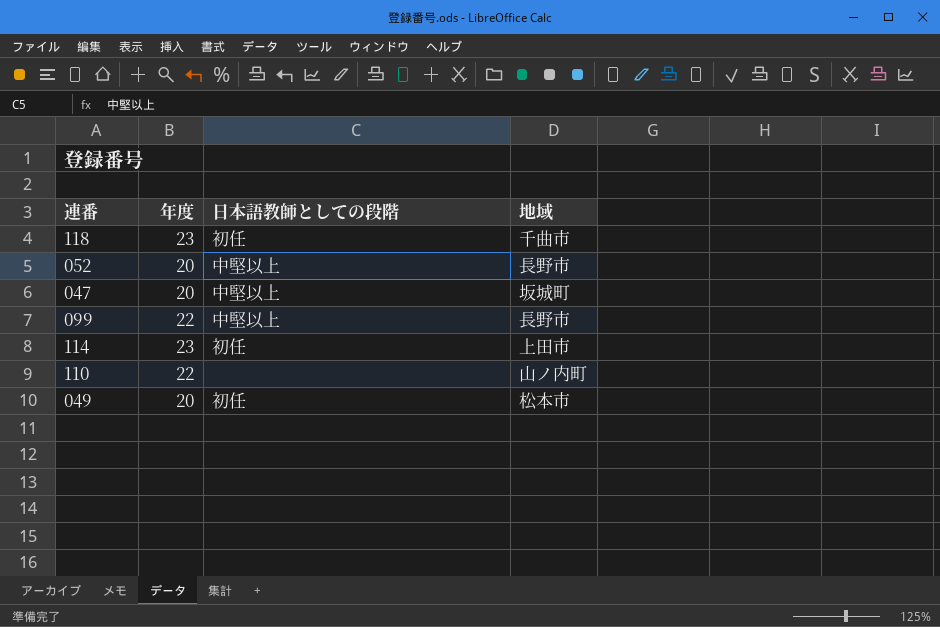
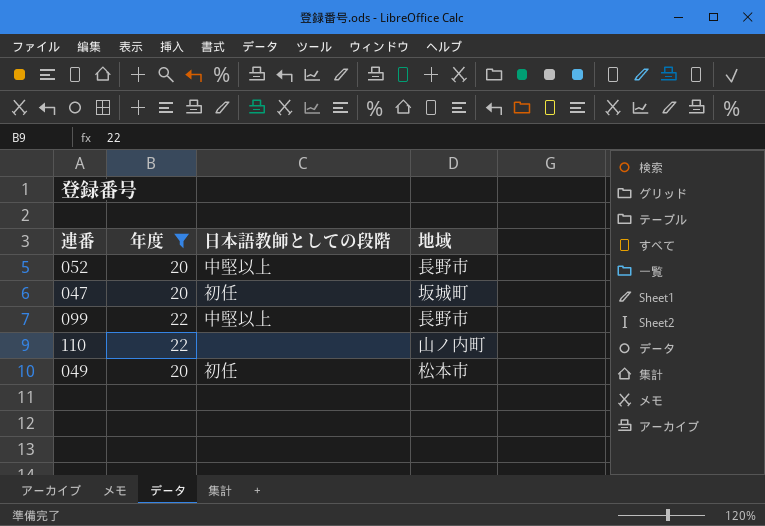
filter: none -> 年度 != 23
047 | 日本語教師としての段階: 中堅以上 -> 初任

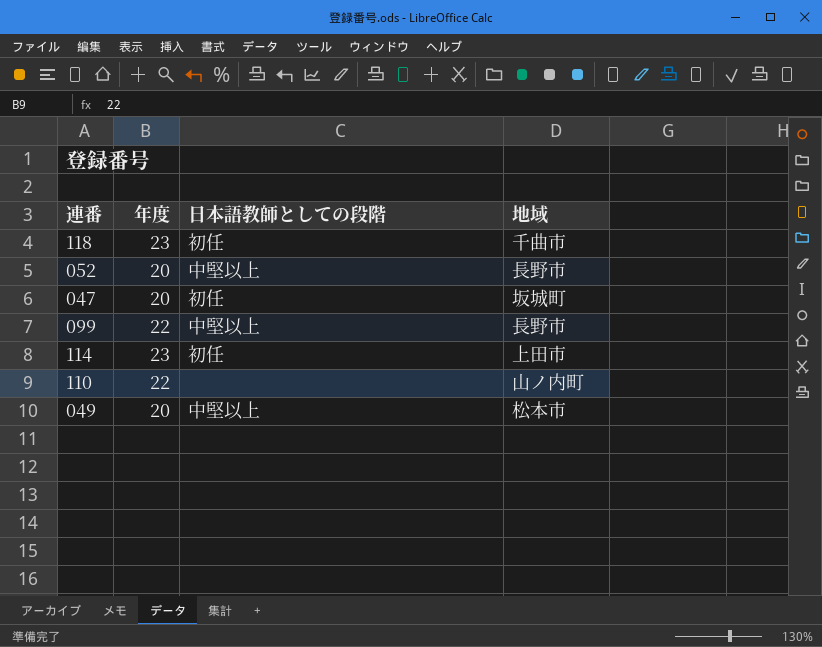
filter: 年度 != 23 -> none
049 | 日本語教師としての段階: 初任 -> 中堅以上

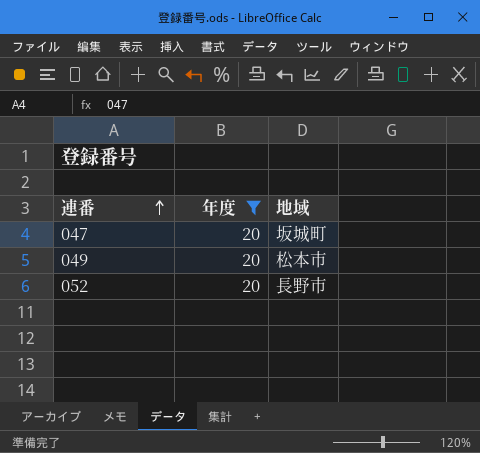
filter: none -> 年度 = 20
row order: none -> 連番 ascending
column 日本語教師としての段階 | position: 3 -> none

